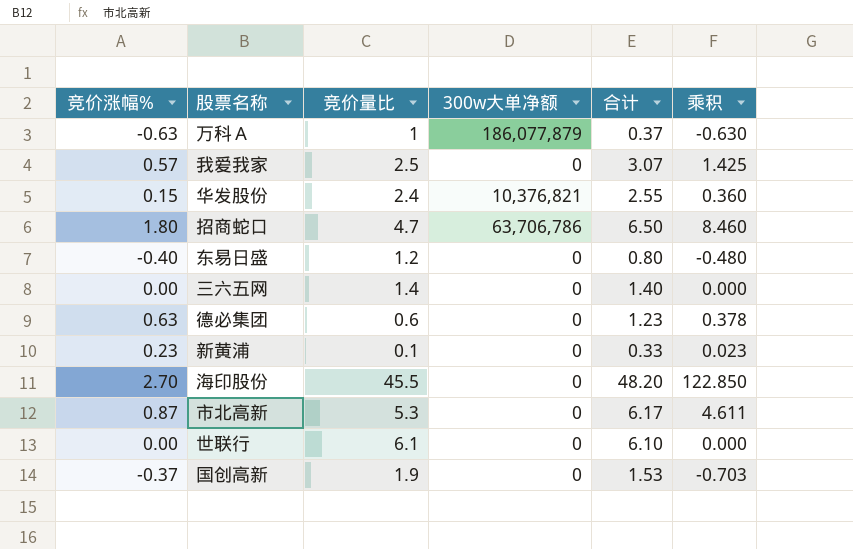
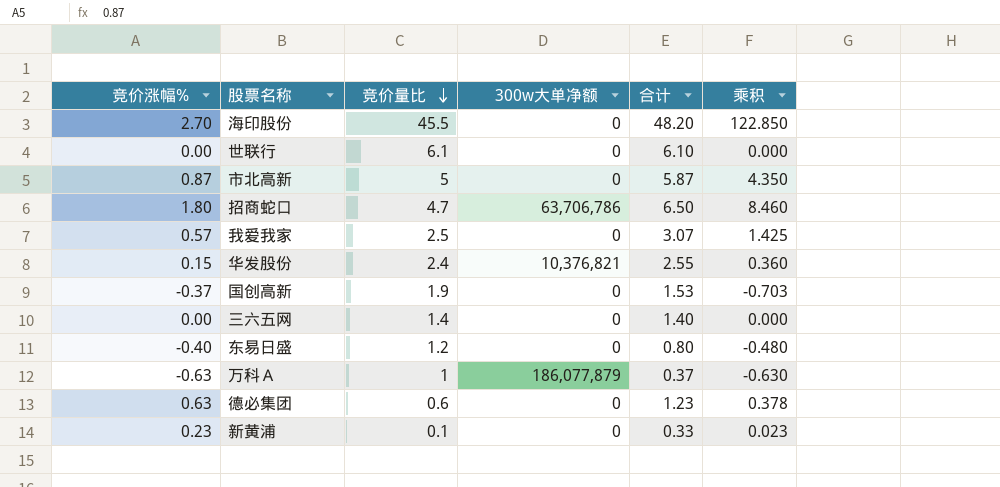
row order: none -> 竞价量比 descending
市北高新 | 竞价量比: 5.3 -> 5
市北高新 | 合计: 6.17 -> 5.87
市北高新 | 乘积: 4.611 -> 4.350

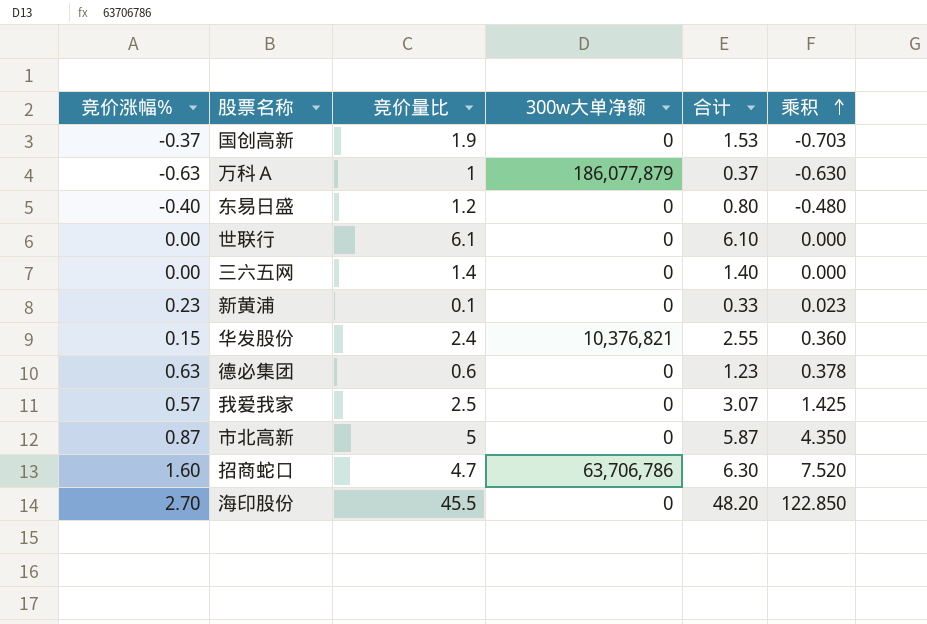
row order: 竞价量比 descending -> 乘积 ascending
招商蛇口 | 竞价涨幅%: 1.80 -> 1.60
招商蛇口 | 合计: 6.50 -> 6.30
招商蛇口 | 乘积: 8.460 -> 7.520

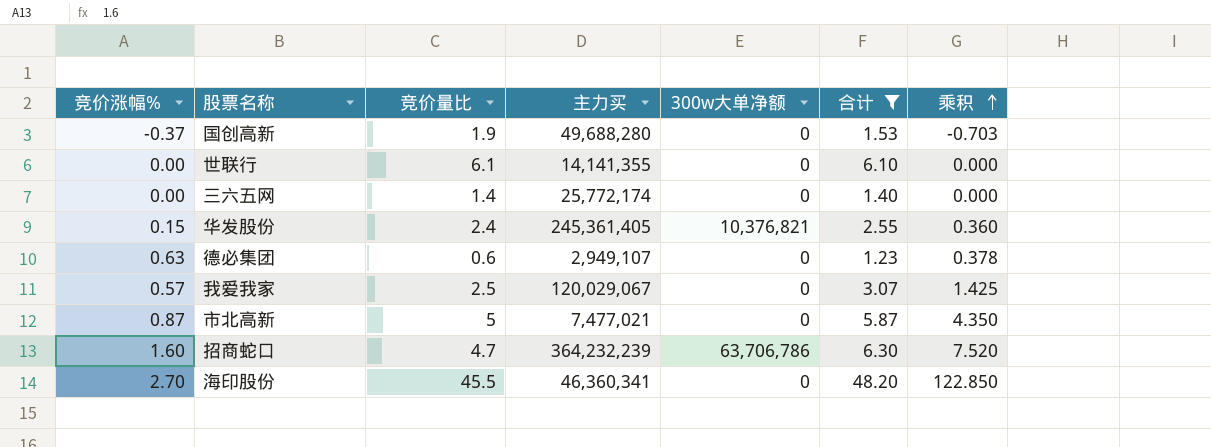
filter: none -> 合计 >= 1.23
column 主力买 | position: none -> 4

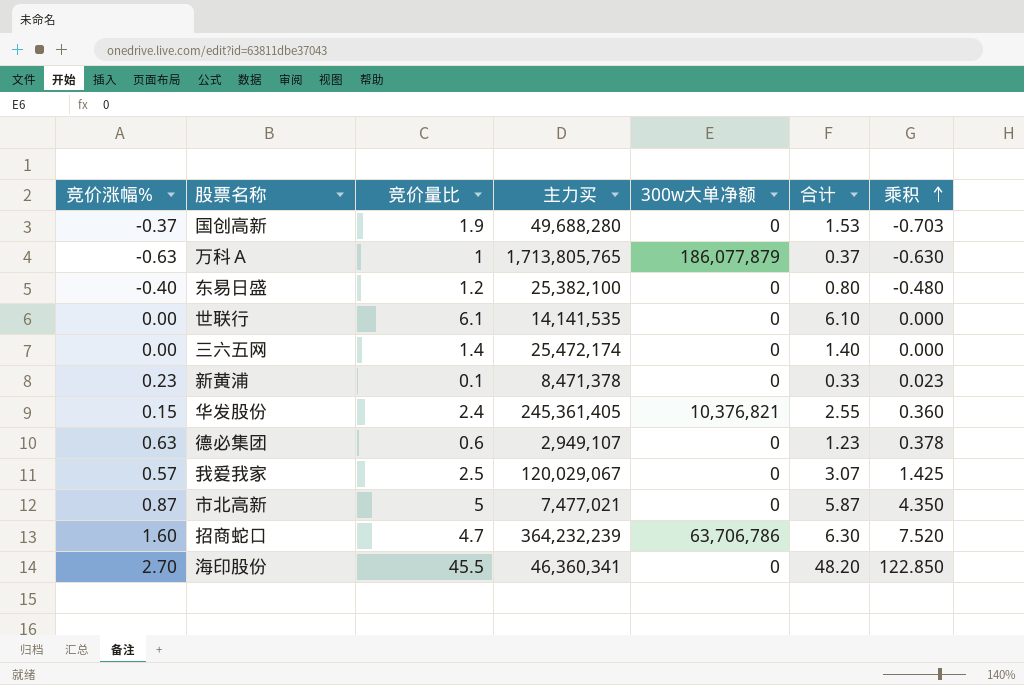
filter: 合计 >= 1.23 -> none
世联行 | 主力买: 14,141,355 -> 14,141,535
三六五网 | 主力买: 25,772,174 -> 25,472,174

